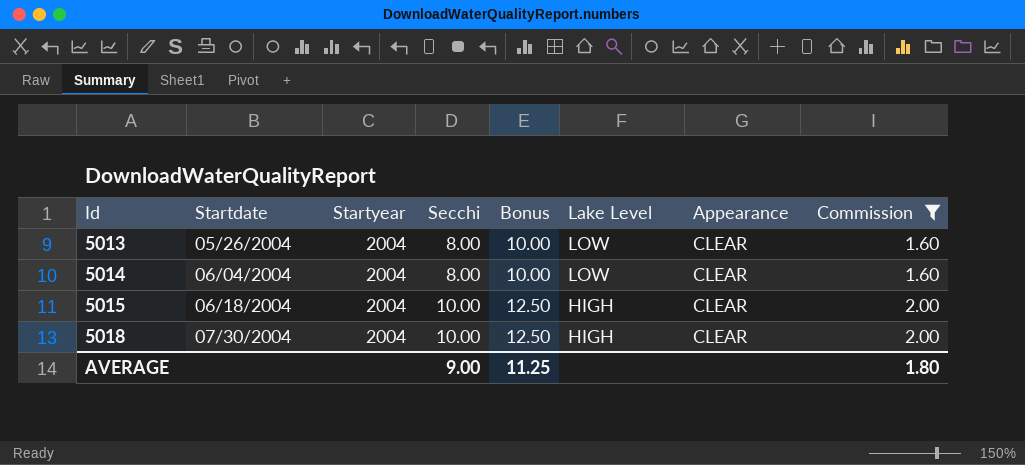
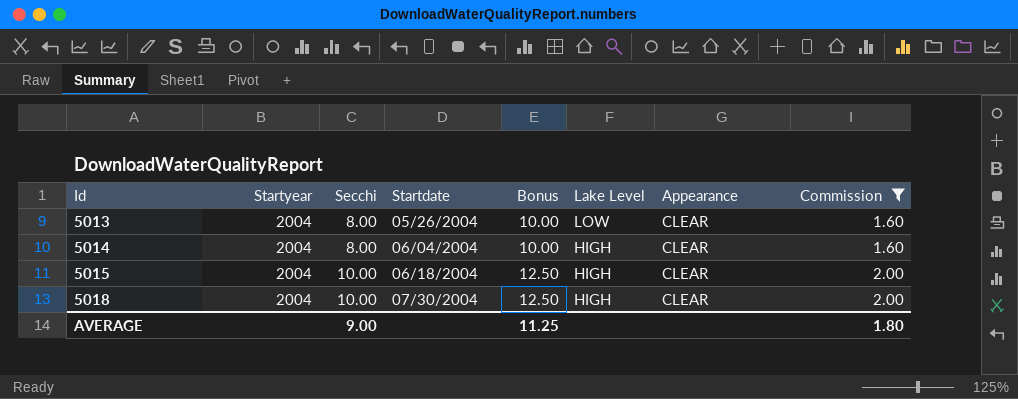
column Startdate | position: 2 -> 4
5014 | Lake Level: LOW -> HIGH

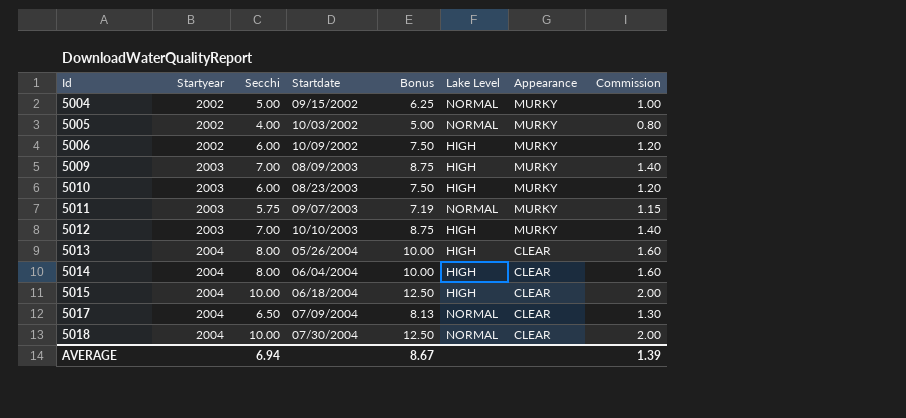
filter: Commission >= 1.60 -> none
5013 | Lake Level: LOW -> HIGH
5018 | Lake Level: HIGH -> NORMAL
AVERAGE | Secchi: 9.00 -> 6.94
AVERAGE | Bonus: 11.25 -> 8.67
AVERAGE | Commission: 1.80 -> 1.39

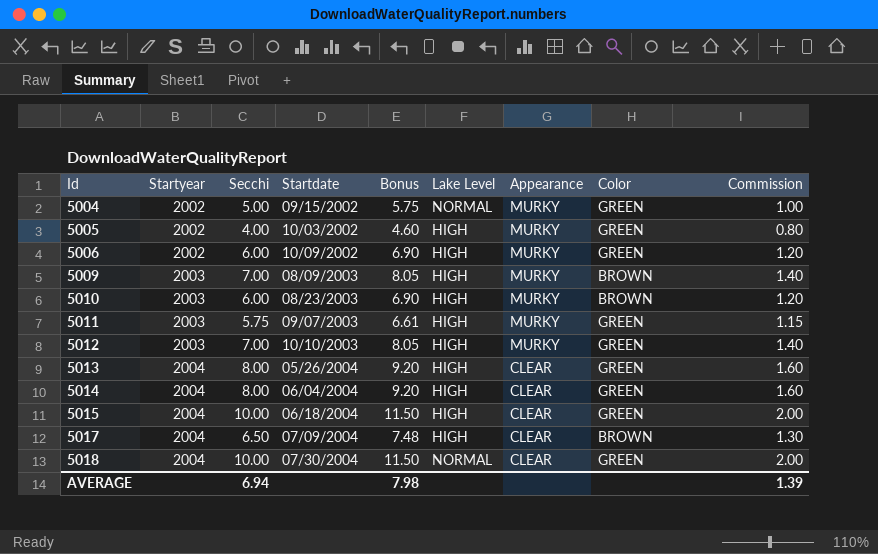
column Bonus | formula: [Secchi] * 1.25 -> [Secchi] * 1.15
column Color | position: none -> 8
5005 | Lake Level: NORMAL -> HIGH
5011 | Lake Level: NORMAL -> HIGH
5017 | Lake Level: NORMAL -> HIGH
AVERAGE | Bonus: 8.67 -> 7.98

